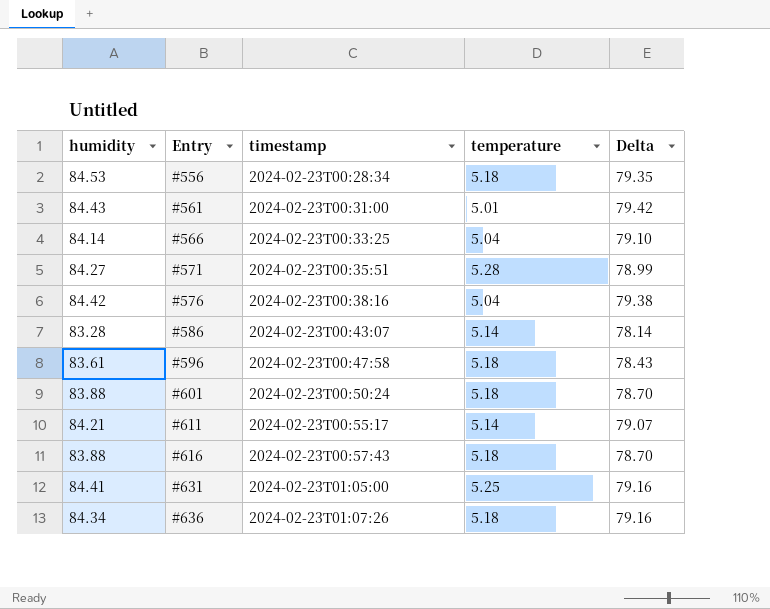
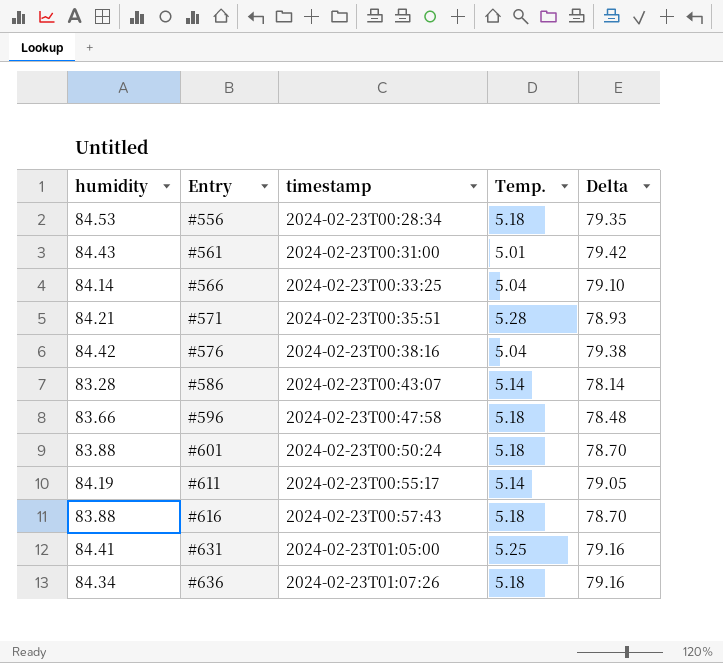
column name: temperature -> Temp.
#571 | humidity: 84.27 -> 84.21
#571 | Delta: 78.99 -> 78.93
#596 | humidity: 83.61 -> 83.66
#596 | Delta: 78.43 -> 78.48
#611 | humidity: 84.21 -> 84.19
#611 | Delta: 79.07 -> 79.05

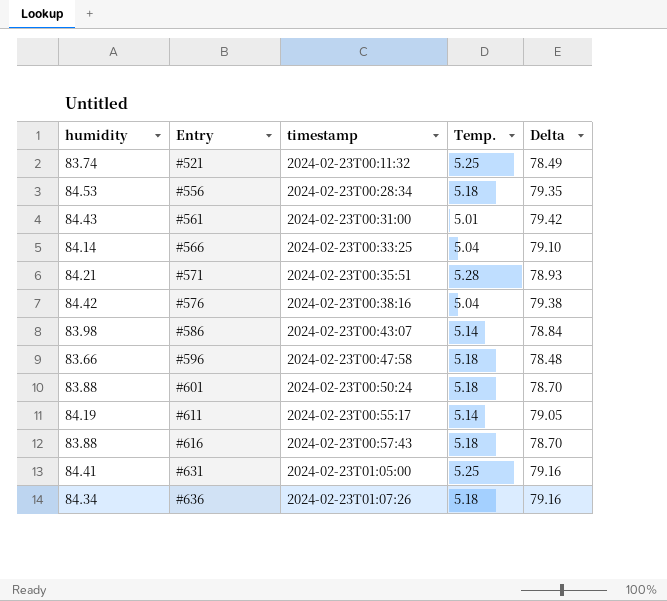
row #521: none -> 83.74 | 2024-02-23T00:11:32 | 5.25 | 78.49
#586 | humidity: 83.28 -> 83.98
#586 | Delta: 78.14 -> 78.84

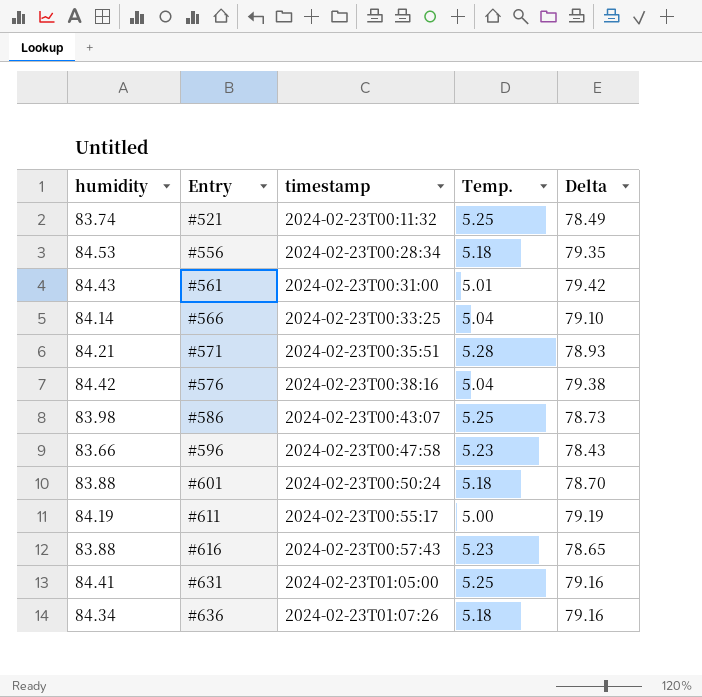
#586 | Temp.: 5.14 -> 5.25
#586 | Delta: 78.84 -> 78.73
#596 | Temp.: 5.18 -> 5.23
#596 | Delta: 78.48 -> 78.43
#611 | Temp.: 5.14 -> 5.00
#611 | Delta: 79.05 -> 79.19
#616 | Temp.: 5.18 -> 5.23
#616 | Delta: 78.70 -> 78.65

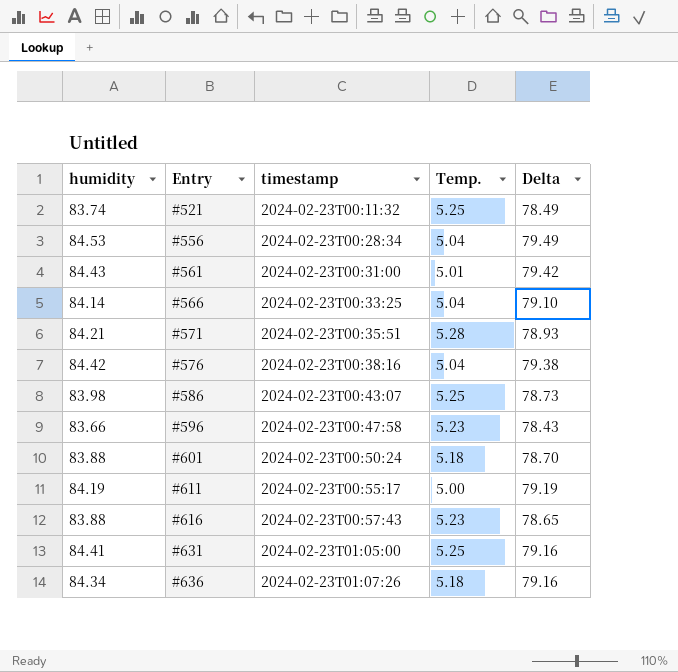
#556 | Temp.: 5.18 -> 5.04
#556 | Delta: 79.35 -> 79.49

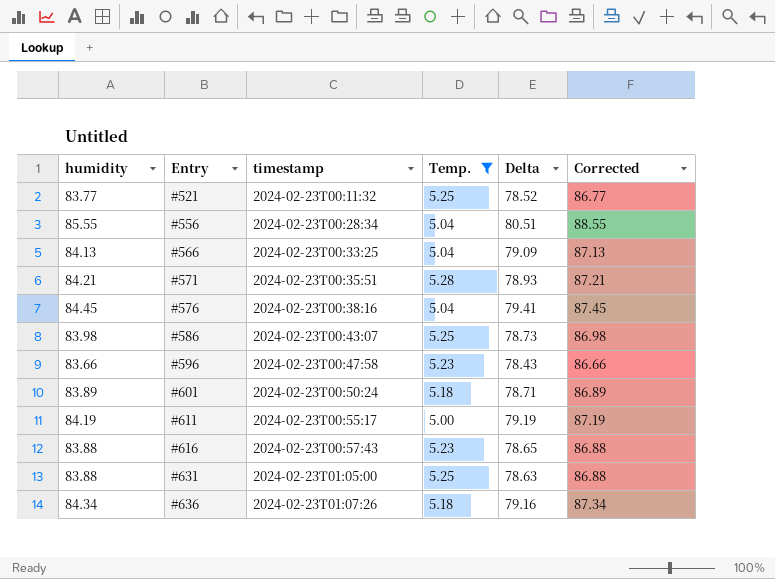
filter: none -> Temp. != 5.01
column Corrected | formula: none -> [humidity] + 3
#521 | humidity: 83.74 -> 83.77
#521 | Delta: 78.49 -> 78.52
#556 | humidity: 84.53 -> 85.55
#556 | Delta: 79.49 -> 80.51
#566 | humidity: 84.14 -> 84.13
#566 | Delta: 79.10 -> 79.09
#576 | humidity: 84.42 -> 84.45
#576 | Delta: 79.38 -> 79.41
#601 | humidity: 83.88 -> 83.89
#601 | Delta: 78.70 -> 78.71
#631 | humidity: 84.41 -> 83.88
#631 | Delta: 79.16 -> 78.63

